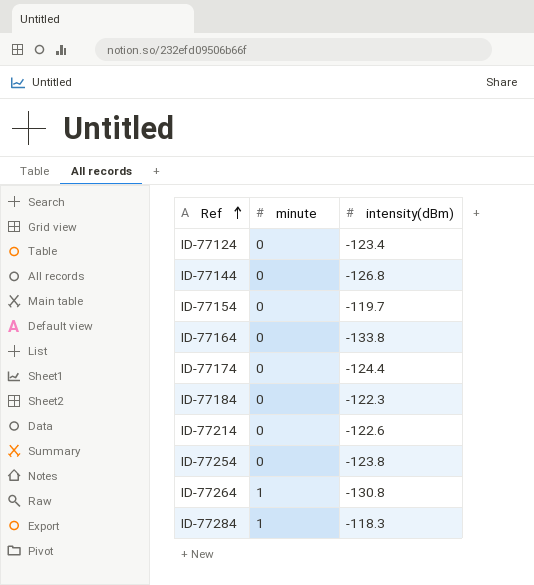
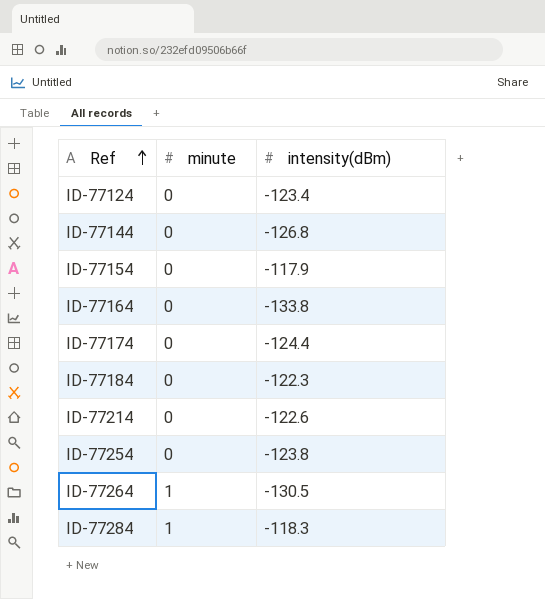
ID-77154 | intensity(dBm): -119.7 -> -117.9
ID-77264 | intensity(dBm): -130.8 -> -130.5

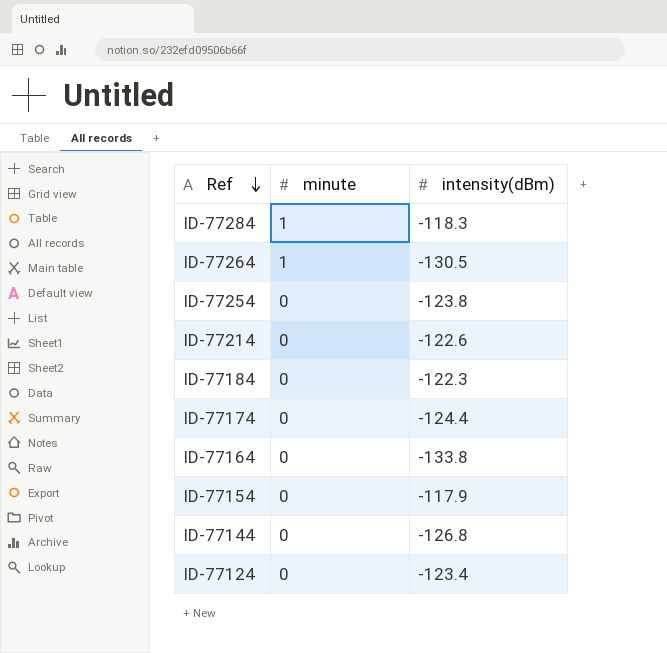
row order: Ref ascending -> Ref descending

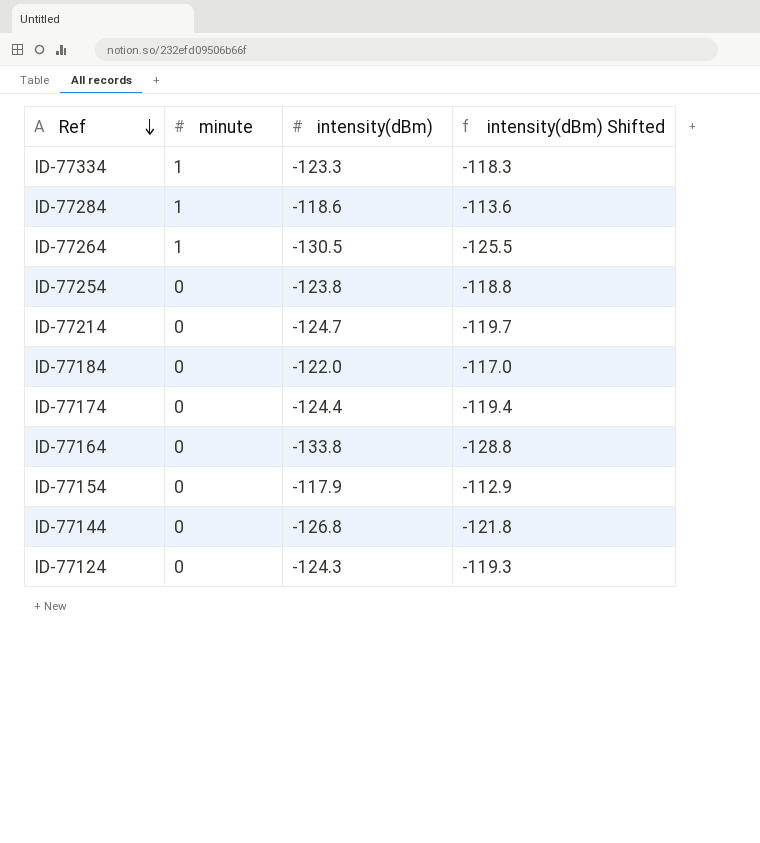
column intensity(dBm) Shifted | formula: none -> [intensity(dBm)] + 5
row ID-77334: none -> 1 | -123.3 | -118.3
ID-77284 | intensity(dBm): -118.3 -> -118.6
ID-77214 | intensity(dBm): -122.6 -> -124.7
ID-77184 | intensity(dBm): -122.3 -> -122.0
ID-77124 | intensity(dBm): -123.4 -> -124.3

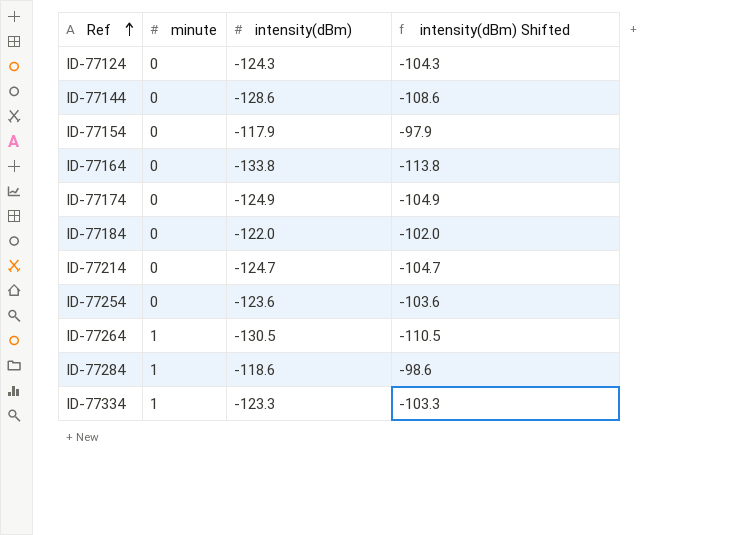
row order: Ref descending -> Ref ascending
column intensity(dBm) Shifted | formula: [intensity(dBm)] + 5 -> [intensity(dBm)] + 20
ID-77144 | intensity(dBm): -126.8 -> -128.6
ID-77174 | intensity(dBm): -124.4 -> -124.9
ID-77254 | intensity(dBm): -123.8 -> -123.6

